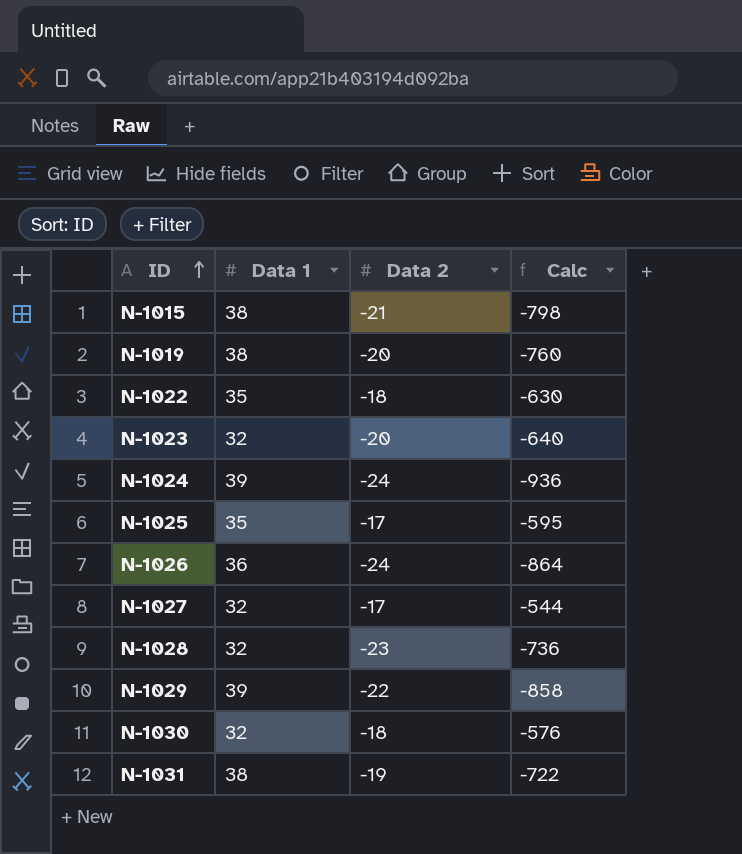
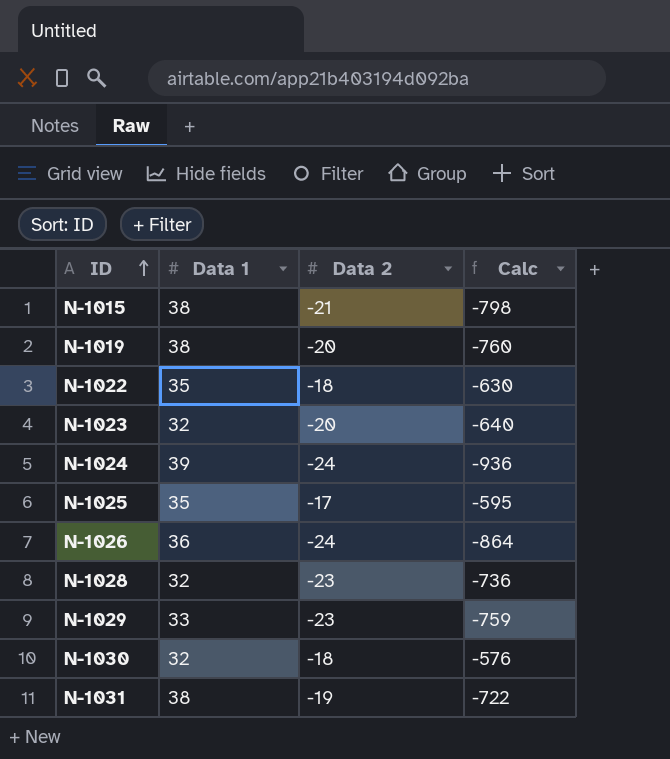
row N-1027: 32 | -17 | -544 -> none
N-1029 | Data 1: 39 -> 33
N-1029 | Data 2: -22 -> -23
N-1029 | Calc: -858 -> -759

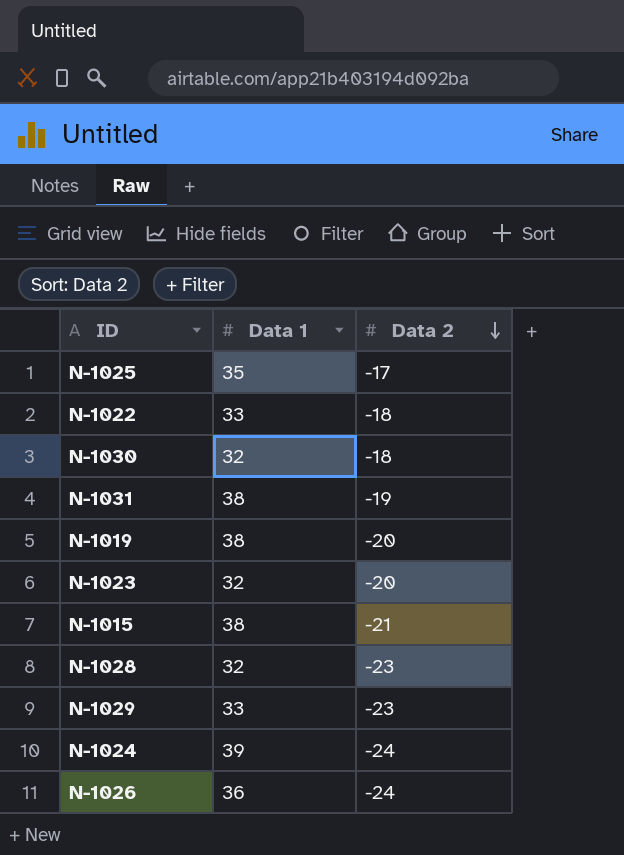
row order: ID ascending -> Data 2 descending
column Calc | formula: [Data 1] * [Data 2] -> none
N-1022 | Data 1: 35 -> 33

